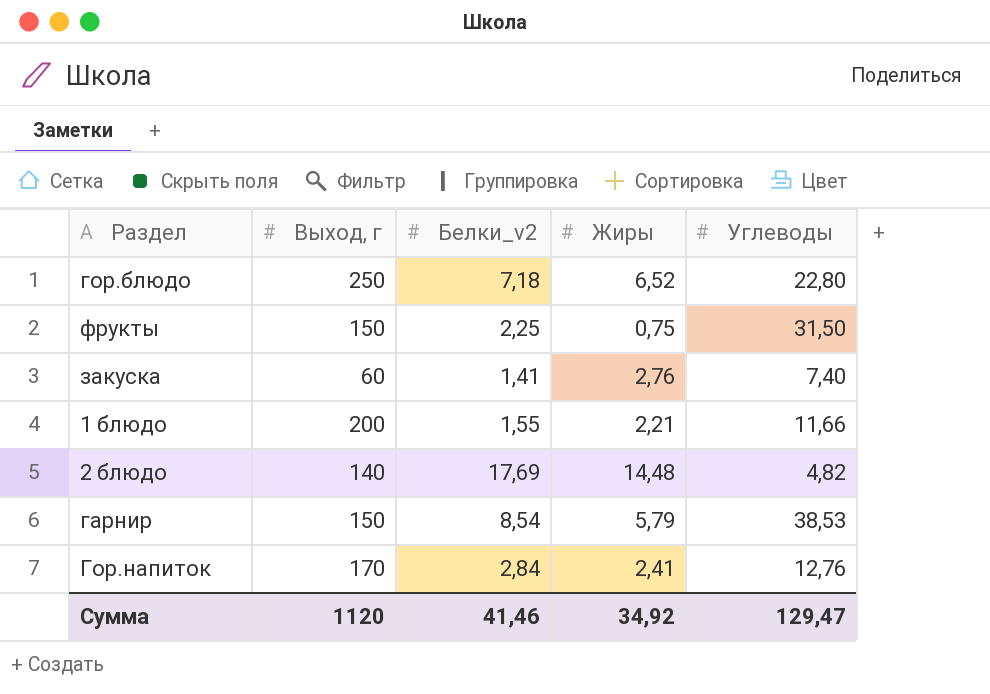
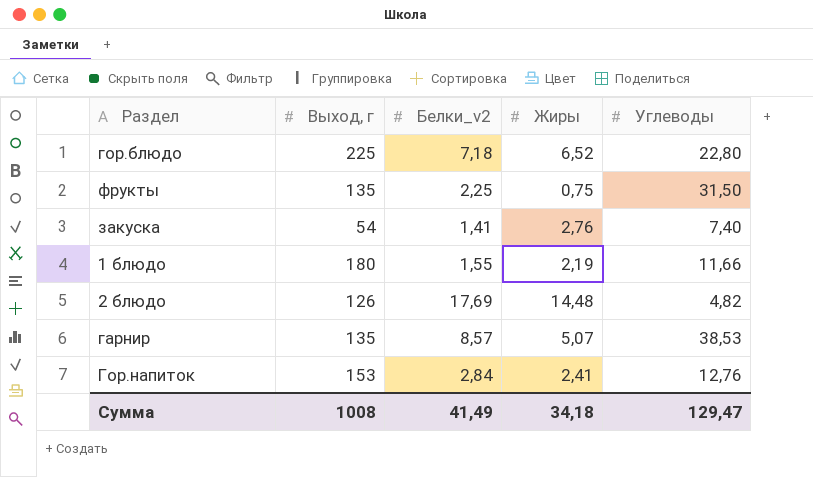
гор.блюдо | Выход, г: 250 -> 225
фрукты | Выход, г: 150 -> 135
закуска | Выход, г: 60 -> 54
1 блюдо | Выход, г: 200 -> 180
1 блюдо | Жиры: 2,21 -> 2,19
2 блюдо | Выход, г: 140 -> 126
гарнир | Выход, г: 150 -> 135
гарнир | Белки_v2: 8,54 -> 8,57
гарнир | Жиры: 5,79 -> 5,07
Гор.напиток | Выход, г: 170 -> 153
Сумма | Выход, г: 1120 -> 1008
Сумма | Белки_v2: 41,46 -> 41,49
Сумма | Жиры: 34,92 -> 34,18

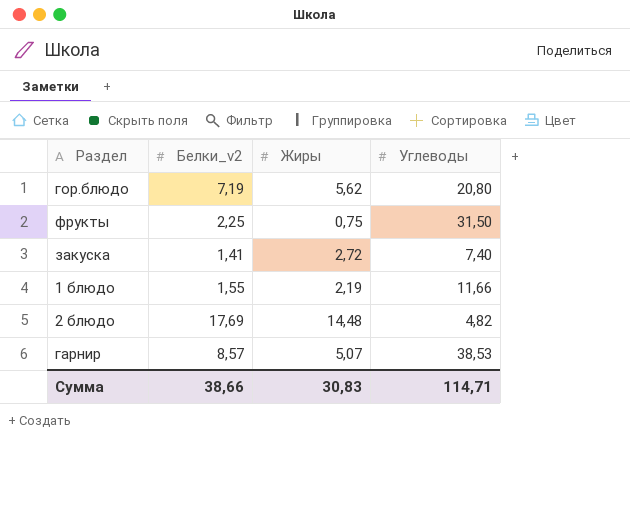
column Выход, г | position: 2 -> none
row Гор.напиток: 153 | 2,84 | 2,41 | 12,76 -> none
гор.блюдо | Белки_v2: 7,18 -> 7,19
гор.блюдо | Жиры: 6,52 -> 5,62
гор.блюдо | Углеводы: 22,80 -> 20,80
закуска | Жиры: 2,76 -> 2,72
Сумма | Белки_v2: 41,49 -> 38,66
Сумма | Жиры: 34,18 -> 30,83
Сумма | Углеводы: 129,47 -> 114,71

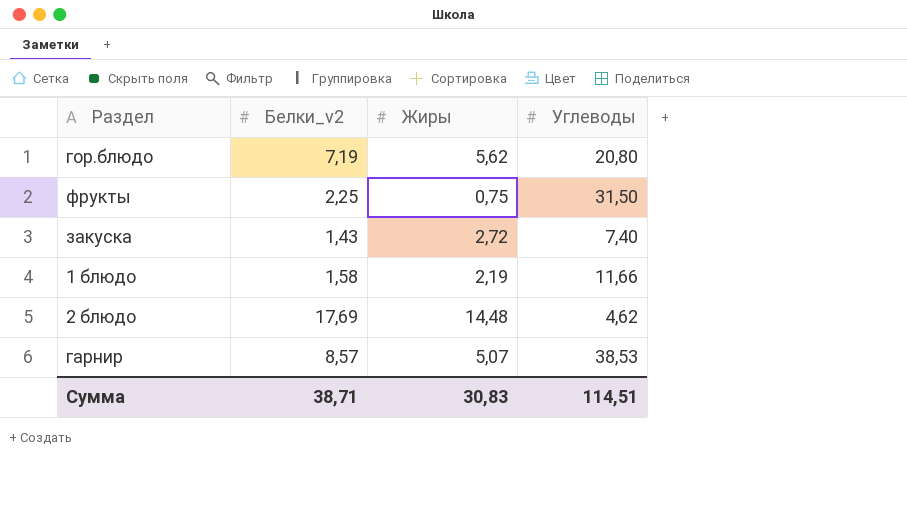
закуска | Белки_v2: 1,41 -> 1,43
1 блюдо | Белки_v2: 1,55 -> 1,58
2 блюдо | Углеводы: 4,82 -> 4,62
Сумма | Белки_v2: 38,66 -> 38,71
Сумма | Углеводы: 114,71 -> 114,51

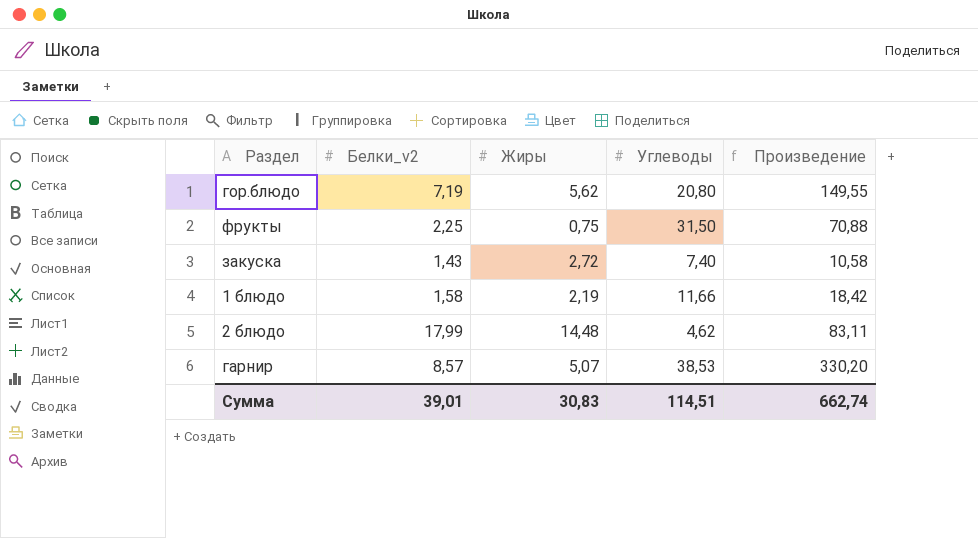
column Произведение | formula: none -> [Белки_v2] * [Углеводы]
2 блюдо | Белки_v2: 17,69 -> 17,99
Сумма | Белки_v2: 38,71 -> 39,01

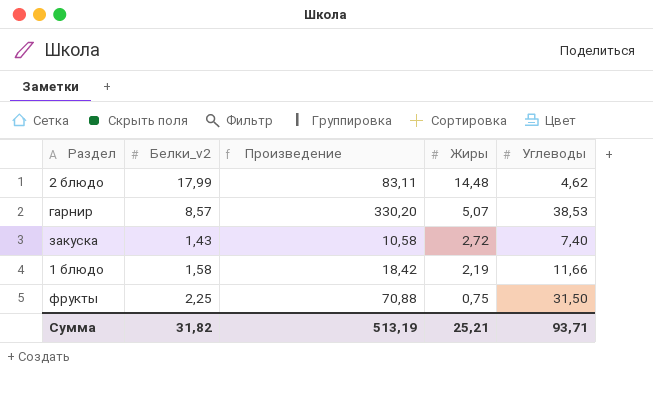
row order: none -> Жиры descending
column Произведение | position: 5 -> 3
row гор.блюдо: 7,19 | 5,62 | 20,80 | 149,55 -> none
Сумма | Белки_v2: 39,01 -> 31,82
Сумма | Произведение: 662,74 -> 513,19
Сумма | Жиры: 30,83 -> 25,21
Сумма | Углеводы: 114,51 -> 93,71

